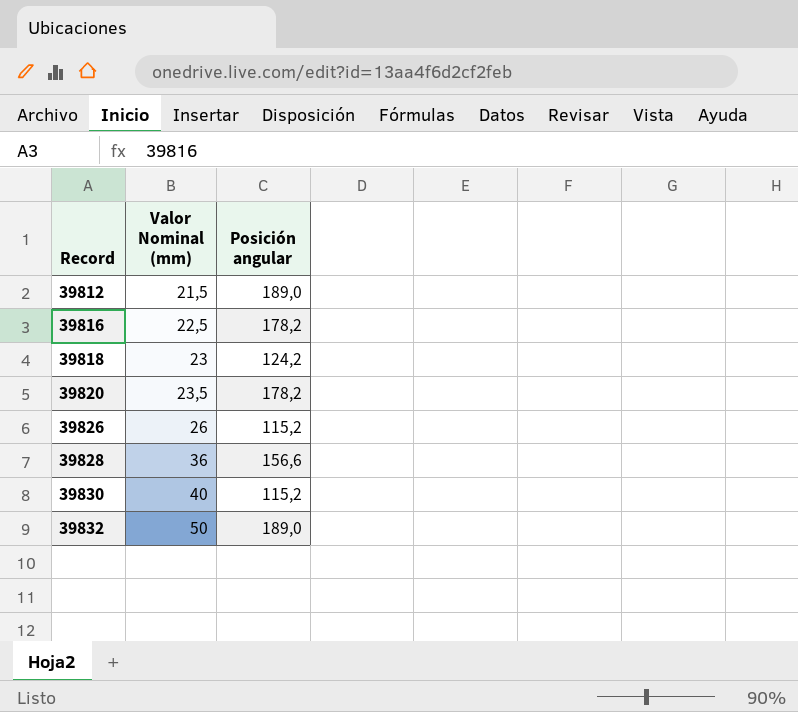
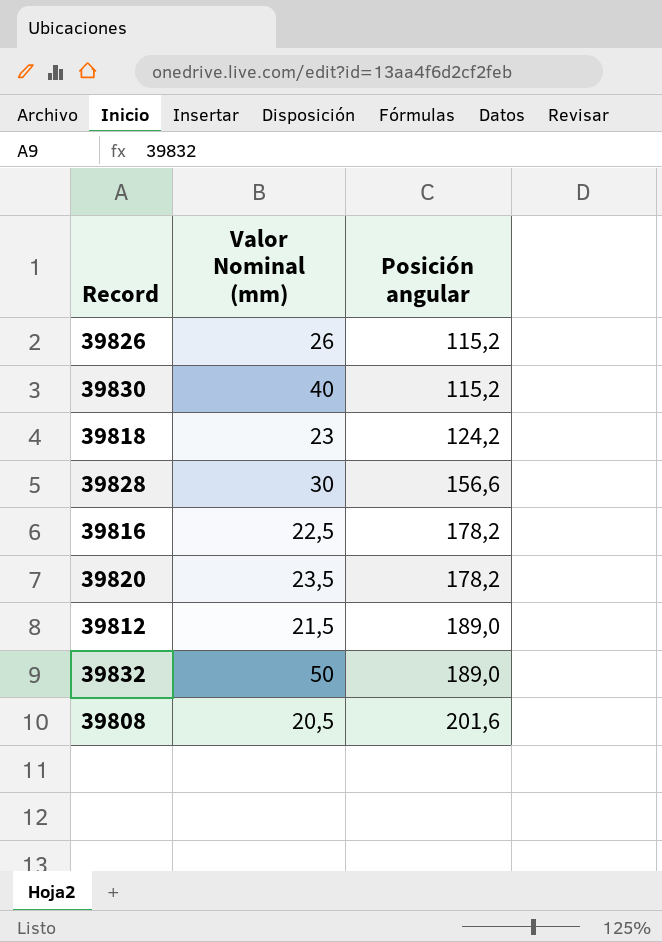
row order: Record ascending -> Posición angular ascending
39828 | Valor Nominal (mm): 36 -> 30
row 39808: none -> 20,5 | 201,6

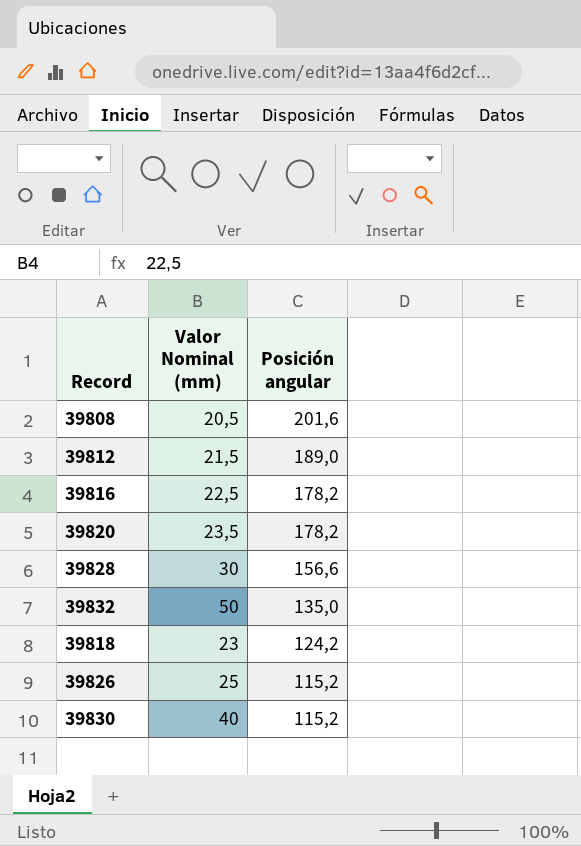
row order: Posición angular ascending -> Posición angular descending
39832 | Posición angular: 189,0 -> 135,0
39826 | Valor Nominal (mm): 26 -> 25

